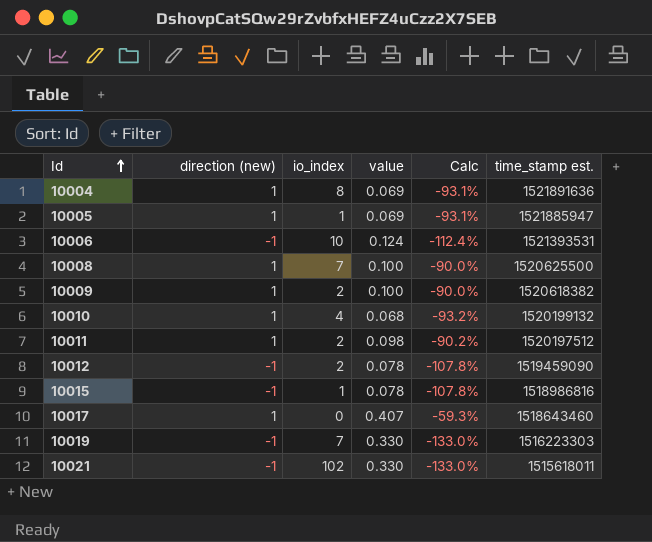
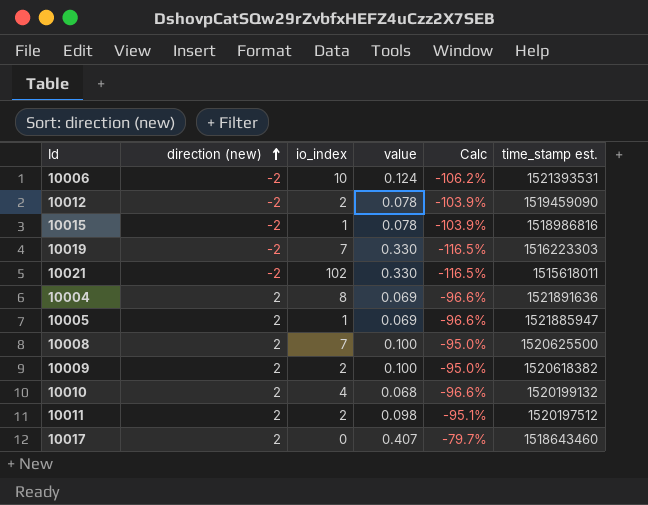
row order: Id ascending -> direction (new) ascending
10006 | direction (new): -1 -> -2
10006 | Calc: -112.4% -> -106.2%
10012 | direction (new): -1 -> -2
10012 | Calc: -107.8% -> -103.9%
10015 | direction (new): -1 -> -2
10015 | Calc: -107.8% -> -103.9%
10019 | direction (new): -1 -> -2
10019 | Calc: -133.0% -> -116.5%
10021 | direction (new): -1 -> -2
10021 | Calc: -133.0% -> -116.5%
10004 | direction (new): 1 -> 2
10004 | Calc: -93.1% -> -96.6%
10005 | direction (new): 1 -> 2
10005 | Calc: -93.1% -> -96.6%
10008 | direction (new): 1 -> 2
10008 | Calc: -90.0% -> -95.0%
10009 | direction (new): 1 -> 2
10009 | Calc: -90.0% -> -95.0%
10010 | direction (new): 1 -> 2
10010 | Calc: -93.2% -> -96.6%
10011 | direction (new): 1 -> 2
10011 | Calc: -90.2% -> -95.1%
10017 | direction (new): 1 -> 2
10017 | Calc: -59.3% -> -79.7%

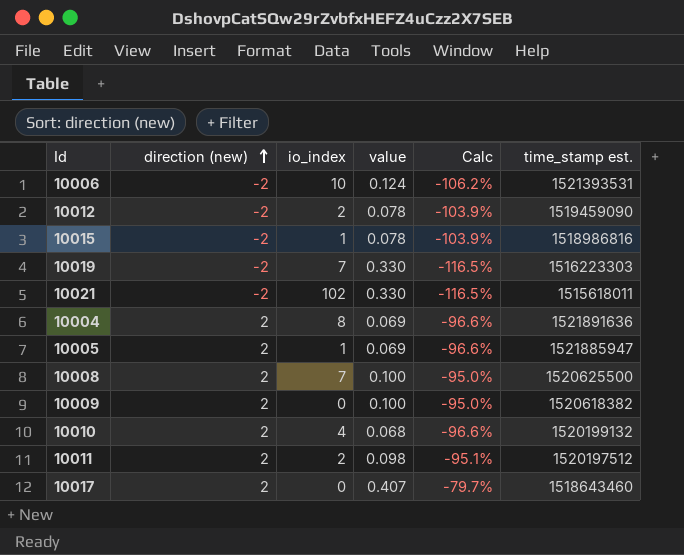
10009 | io_index: 2 -> 0

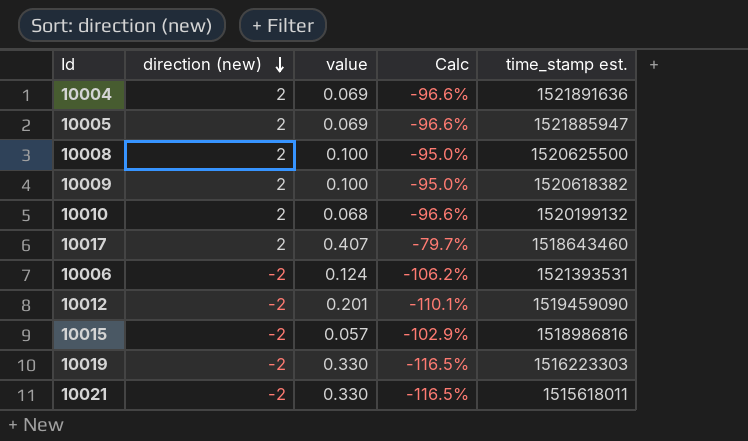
row order: direction (new) ascending -> direction (new) descending
column io_index | position: 3 -> none
row 10011: 2 | 2 | 0.098 | -95.1% | 1520197512 -> none
10012 | value: 0.078 -> 0.201
10012 | Calc: -103.9% -> -110.1%
10015 | value: 0.078 -> 0.057
10015 | Calc: -103.9% -> -102.9%

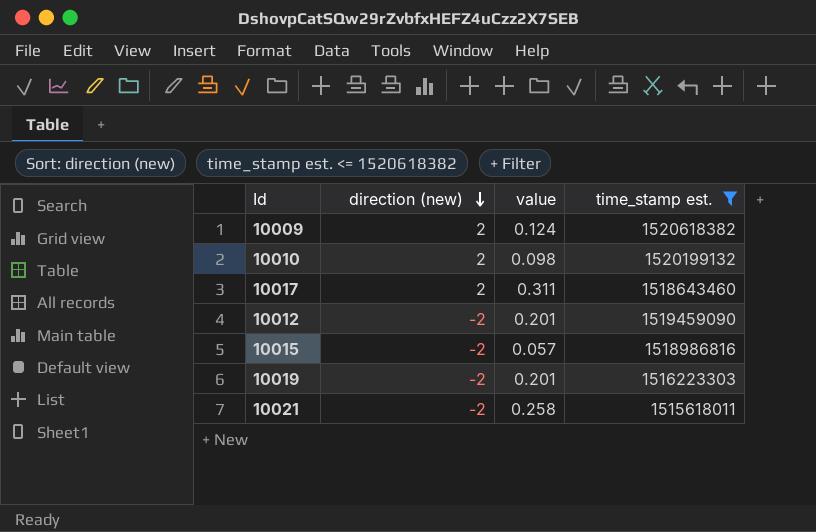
filter: none -> time_stamp est. <= 1520618382
column Calc | formula: ([value] - [direction (new)]) / [direction (new)] -> none
10009 | value: 0.100 -> 0.124
10010 | value: 0.068 -> 0.098
10017 | value: 0.407 -> 0.311
10019 | value: 0.330 -> 0.201
10021 | value: 0.330 -> 0.258

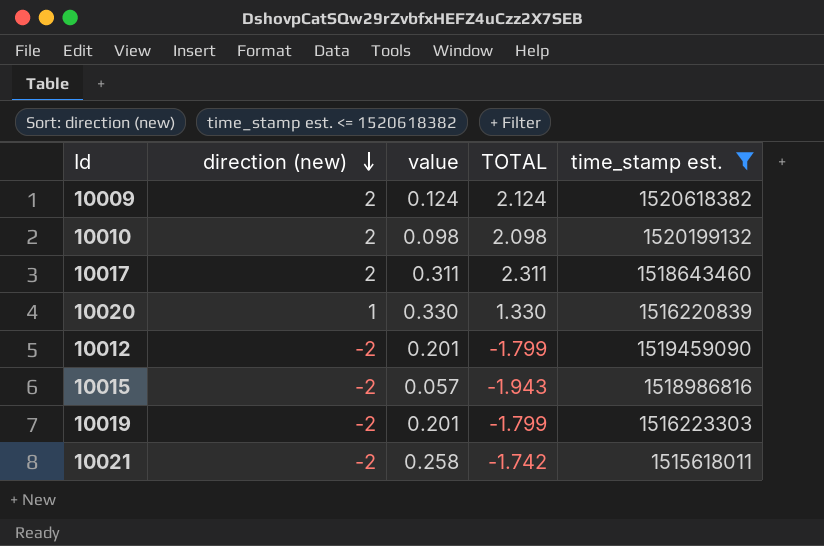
column TOTAL | formula: none -> [direction (new)] + [value]
row 10020: none -> 1 | 0.330 | 1.330 | 1516220839

